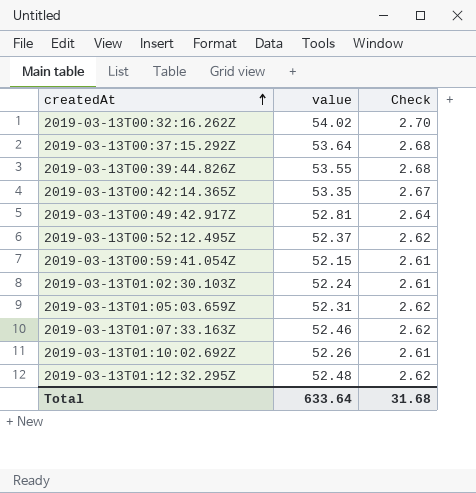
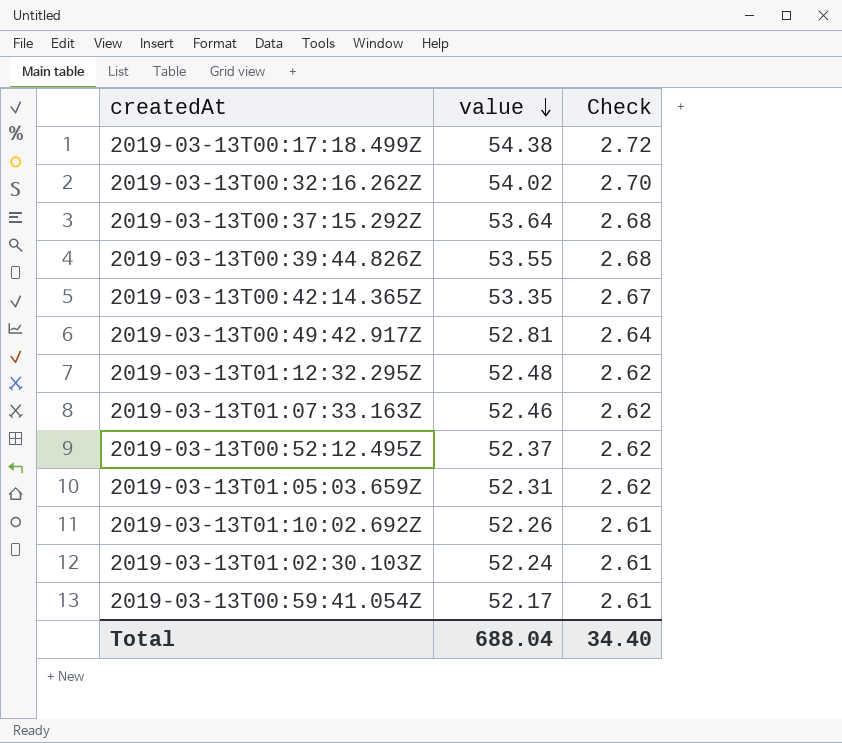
row order: createdAt ascending -> value descending
row 2019-03-13T00:17:18.499Z: none -> 54.38 | 2.72
2019-03-13T00:59:41.054Z | value: 52.15 -> 52.17
Total | value: 633.64 -> 688.04
Total | Check: 31.68 -> 34.40

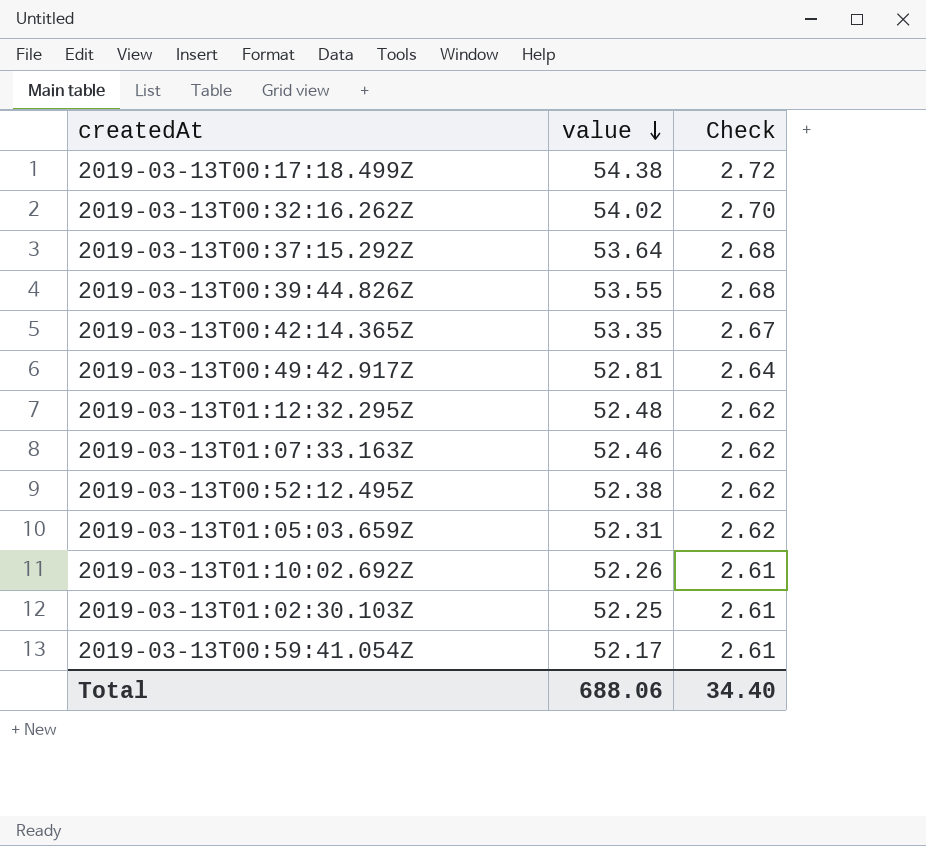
2019-03-13T00:52:12.495Z | value: 52.37 -> 52.38
2019-03-13T01:02:30.103Z | value: 52.24 -> 52.25
Total | value: 688.04 -> 688.06

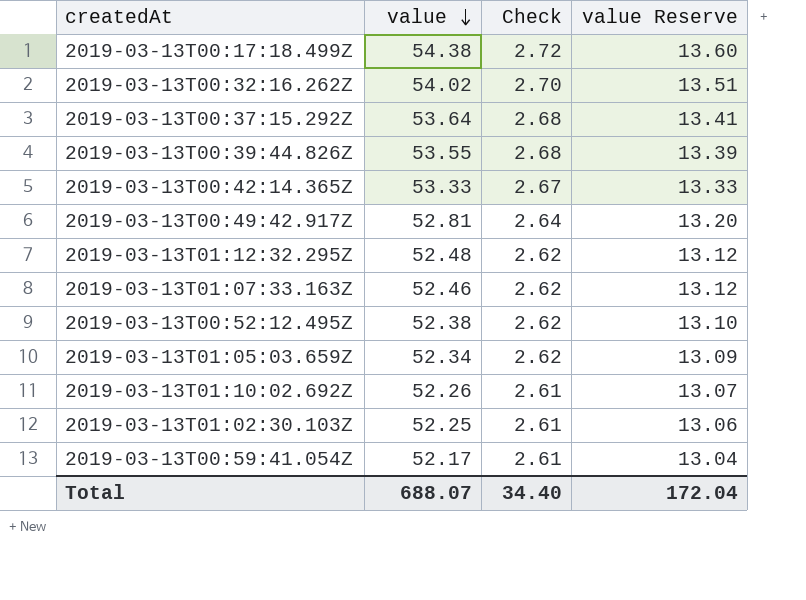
column value Reserve | formula: none -> [value] * 0.25
2019-03-13T00:42:14.365Z | value: 53.35 -> 53.33
2019-03-13T01:05:03.659Z | value: 52.31 -> 52.34
Total | value: 688.06 -> 688.07

